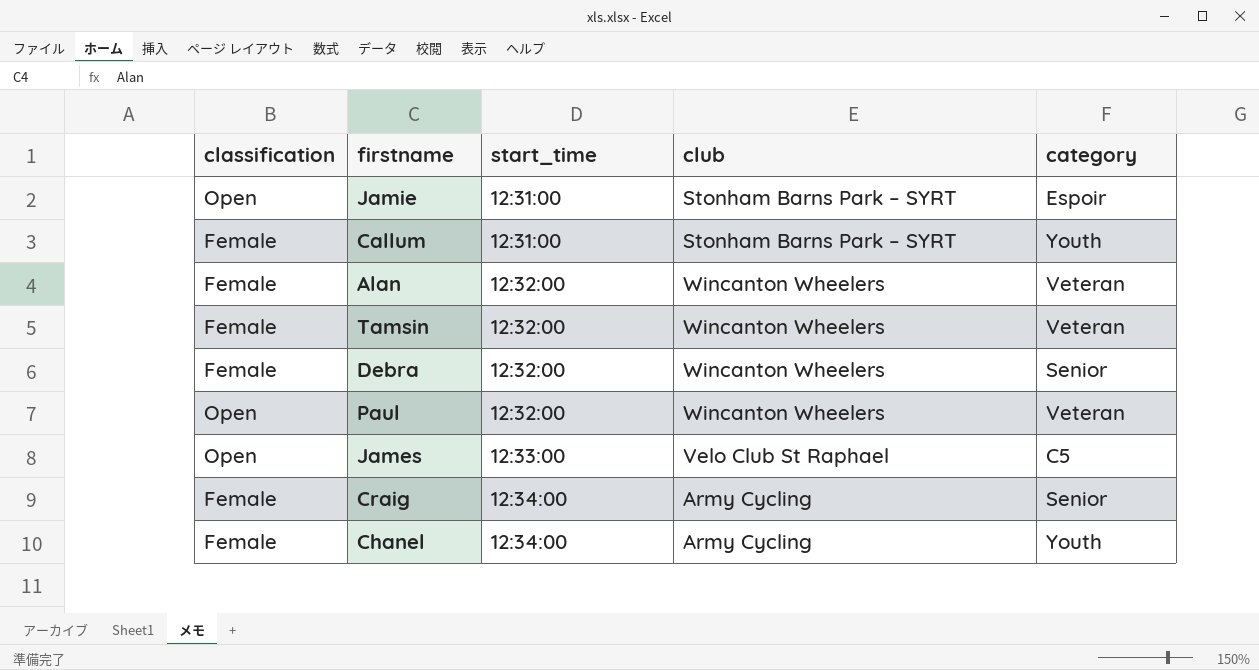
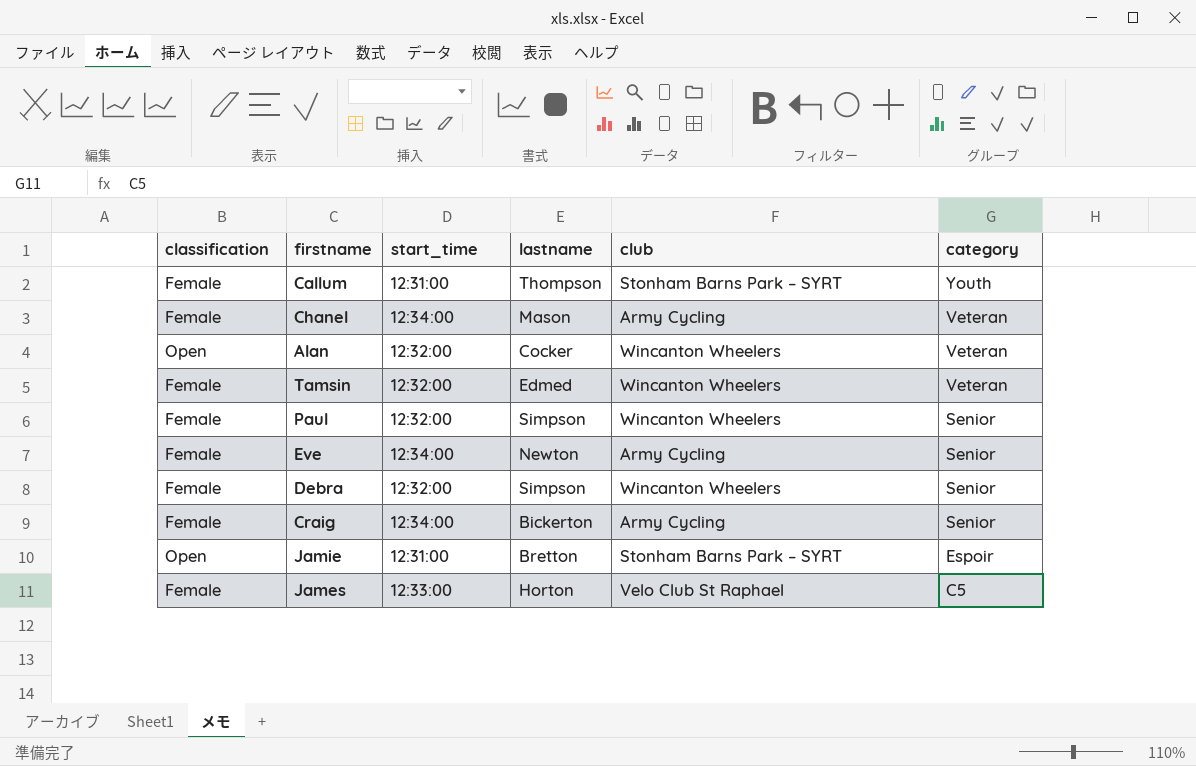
row order: start_time ascending -> category descending
column lastname | position: none -> 4
Chanel | category: Youth -> Veteran
Alan | classification: Female -> Open
Paul | classification: Open -> Female
Paul | category: Veteran -> Senior
row Eve: none -> Female | 12:34:00 | Newton | Army Cycling | Senior
James | classification: Open -> Female

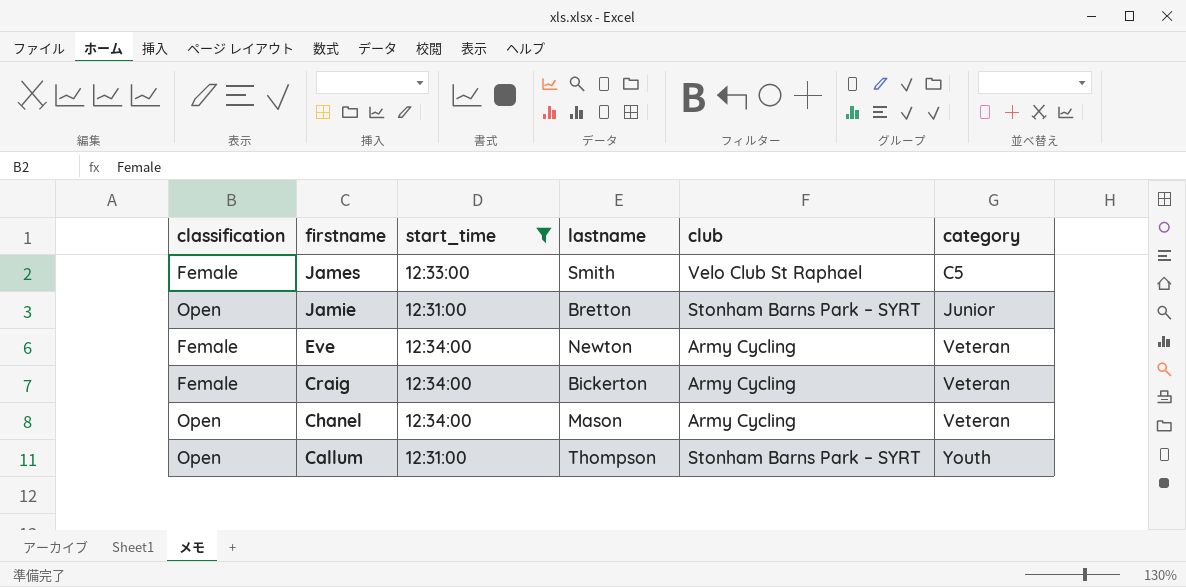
filter: none -> start_time != 12:32:00
row order: category descending -> category ascending
James | lastname: Horton -> Smith
Jamie | category: Espoir -> Junior
Eve | category: Senior -> Veteran
Craig | category: Senior -> Veteran
Chanel | classification: Female -> Open
Callum | classification: Female -> Open

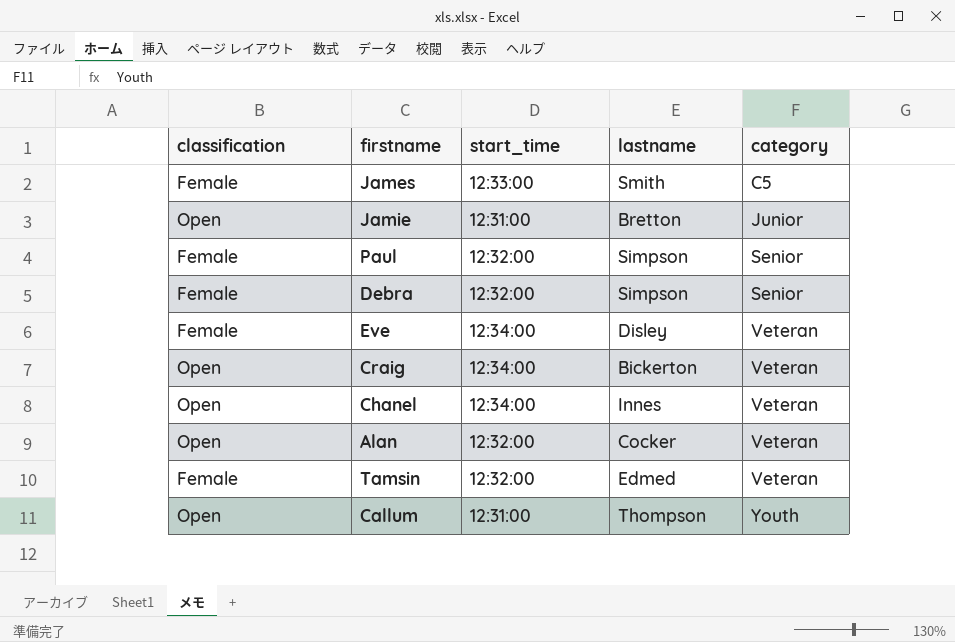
filter: start_time != 12:32:00 -> none
column club | position: 5 -> none
Eve | lastname: Newton -> Disley
Craig | classification: Female -> Open
Chanel | lastname: Mason -> Innes

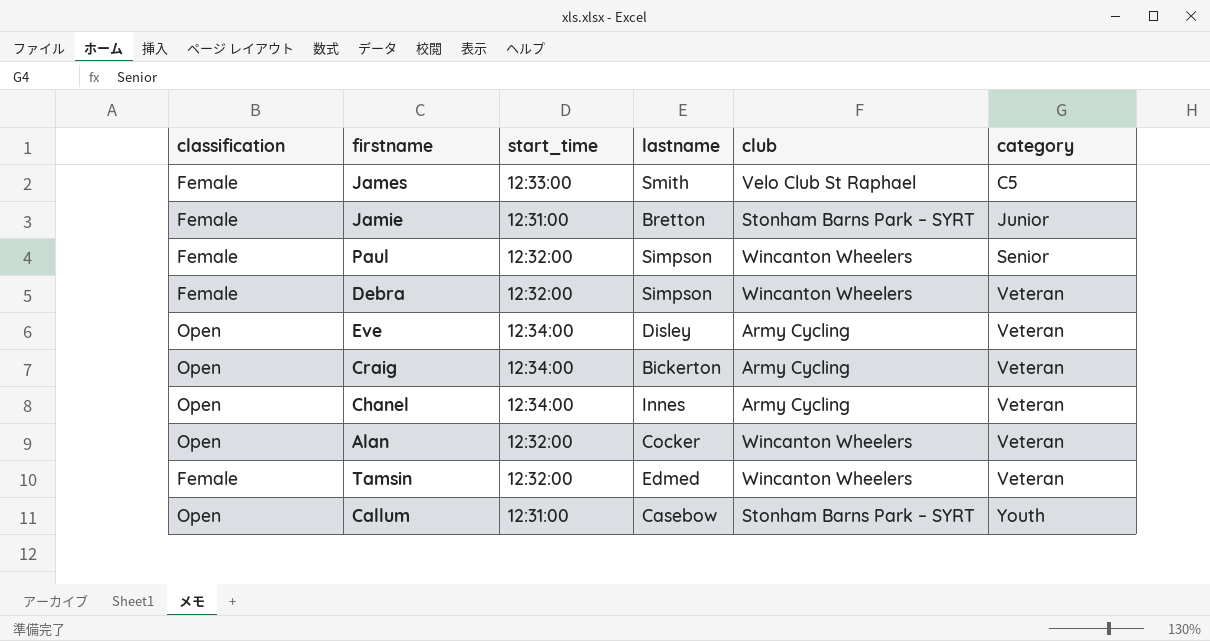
column club | position: none -> 5
Jamie | classification: Open -> Female
Debra | category: Senior -> Veteran
Eve | classification: Female -> Open
Callum | lastname: Thompson -> Casebow

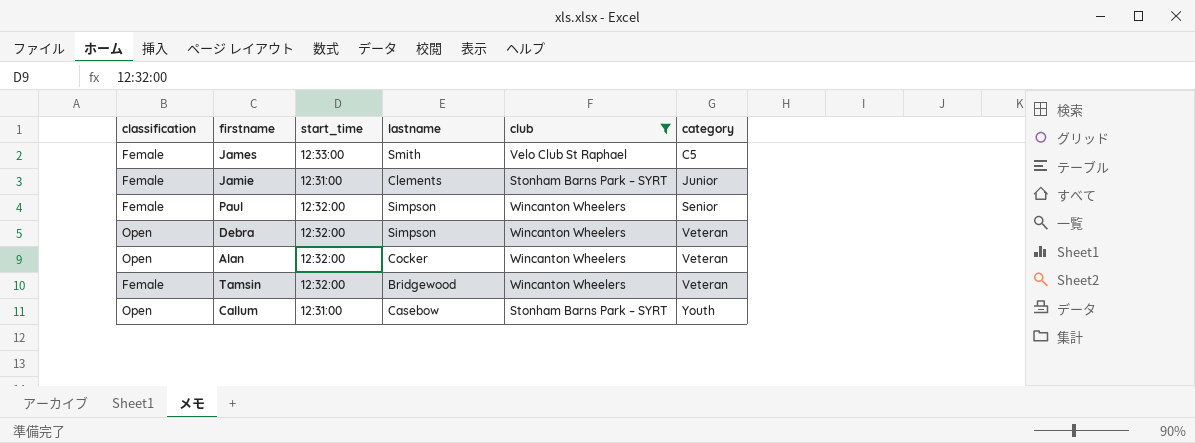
filter: none -> club != Army Cycling
Jamie | lastname: Bretton -> Clements
Debra | classification: Female -> Open
Tamsin | lastname: Edmed -> Bridgewood

